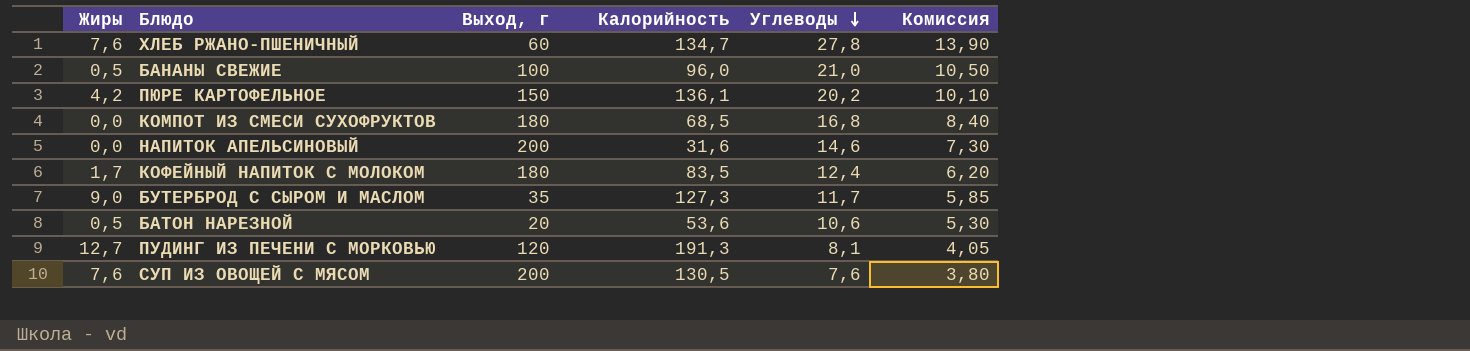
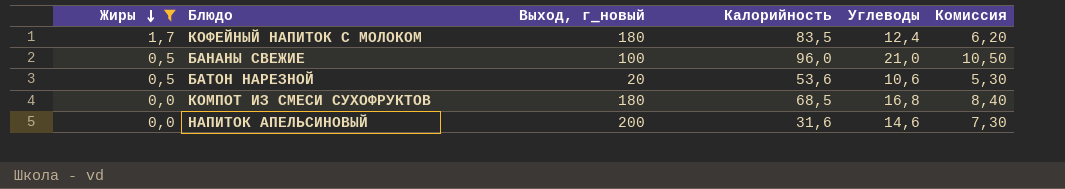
filter: none -> Жиры <= 1,7
row order: Углеводы descending -> Жиры descending
column name: Выход, г -> Выход, г_новый

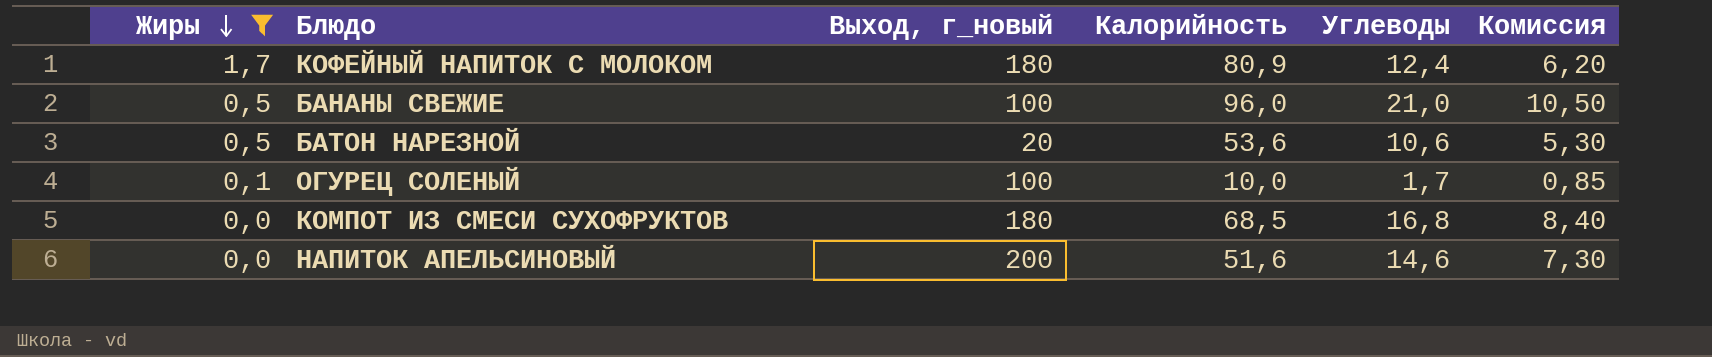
КОФЕЙНЫЙ НАПИТОК С МОЛОКОМ | Калорийность: 83,5 -> 80,9
row ОГУРЕЦ СОЛЕНЫЙ: none -> 0,1 | 100 | 10,0 | 1,7 | 0,85
НАПИТОК АПЕЛЬСИНОВЫЙ | Калорийность: 31,6 -> 51,6

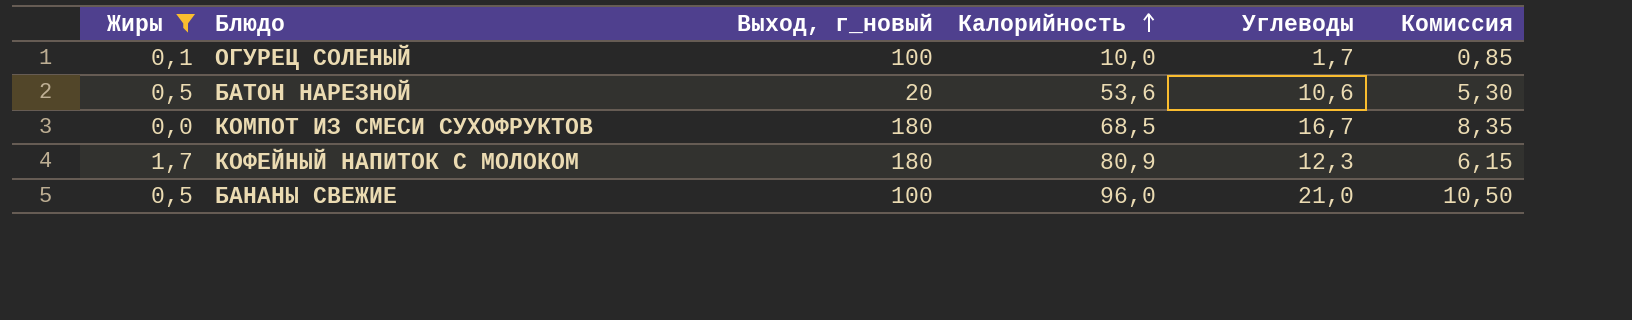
row order: Жиры descending -> Калорийность ascending
row НАПИТОК АПЕЛЬСИНОВЫЙ: 0,0 | 200 | 51,6 | 14,6 | 7,30 -> none
КОМПОТ ИЗ СМЕСИ СУХОФРУКТОВ | Углеводы: 16,8 -> 16,7
КОМПОТ ИЗ СМЕСИ СУХОФРУКТОВ | Комиссия: 8,40 -> 8,35
КОФЕЙНЫЙ НАПИТОК С МОЛОКОМ | Углеводы: 12,4 -> 12,3
КОФЕЙНЫЙ НАПИТОК С МОЛОКОМ | Комиссия: 6,20 -> 6,15

